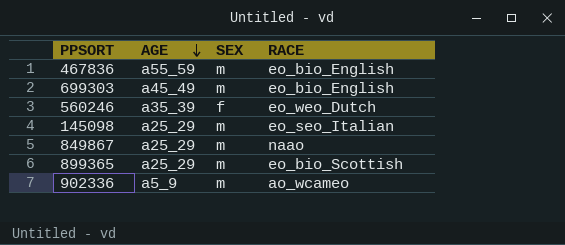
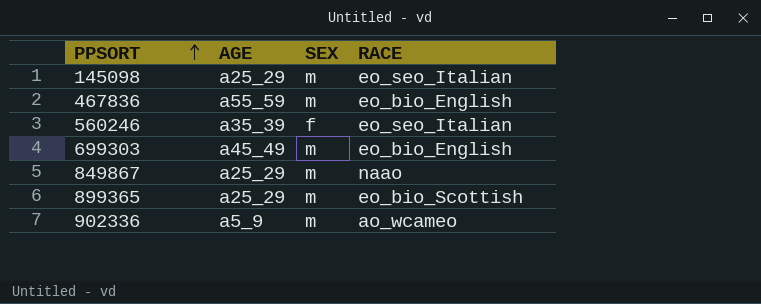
row order: AGE descending -> PPSORT ascending
560246 | RACE: eo_weo_Dutch -> eo_seo_Italian

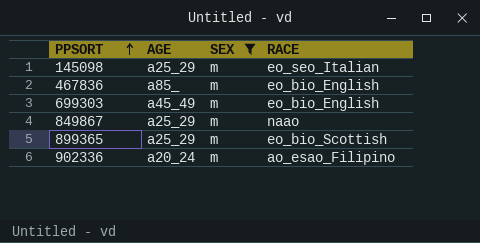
filter: none -> SEX = m
467836 | AGE: a55_59 -> a85_
902336 | AGE: a5_9 -> a20_24
902336 | RACE: ao_wcameo -> ao_esao_Filipino

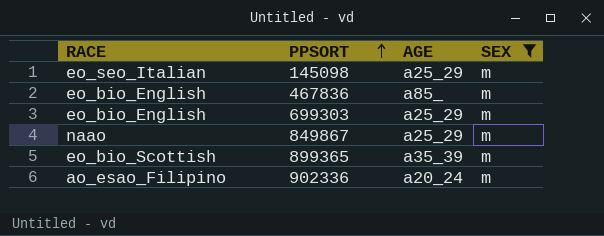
column RACE | position: 4 -> 1
699303 | AGE: a45_49 -> a25_29
899365 | AGE: a25_29 -> a35_39

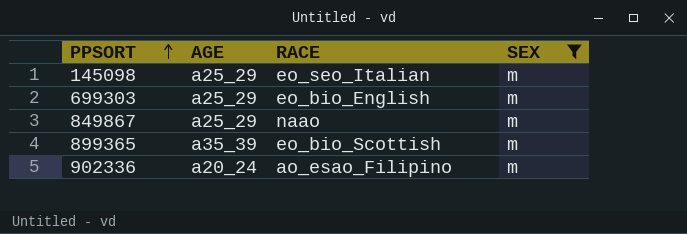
column RACE | position: 1 -> 3
row 467836: eo_bio_English | a85_ | m -> none

